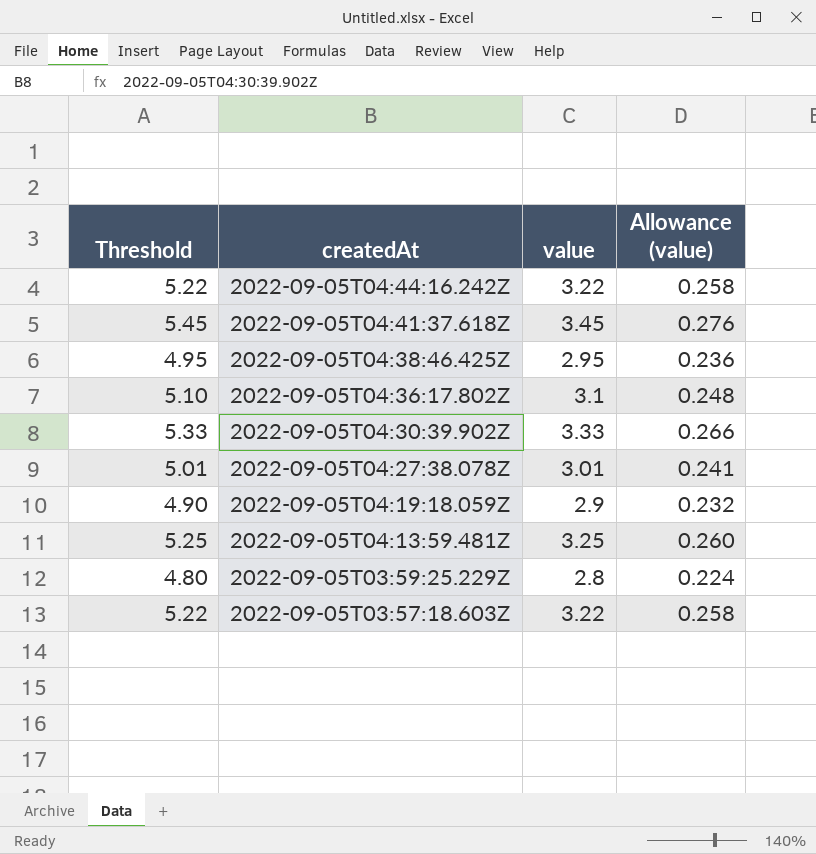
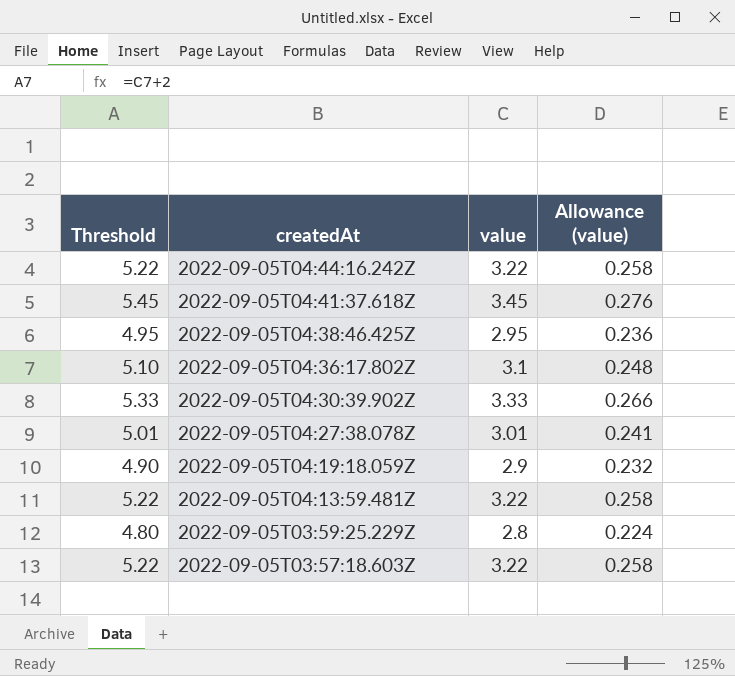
2022-09-05T04:13:59.481Z | Threshold: 5.25 -> 5.22
2022-09-05T04:13:59.481Z | value: 3.25 -> 3.22
2022-09-05T04:13:59.481Z | Allowance (value): 0.260 -> 0.258

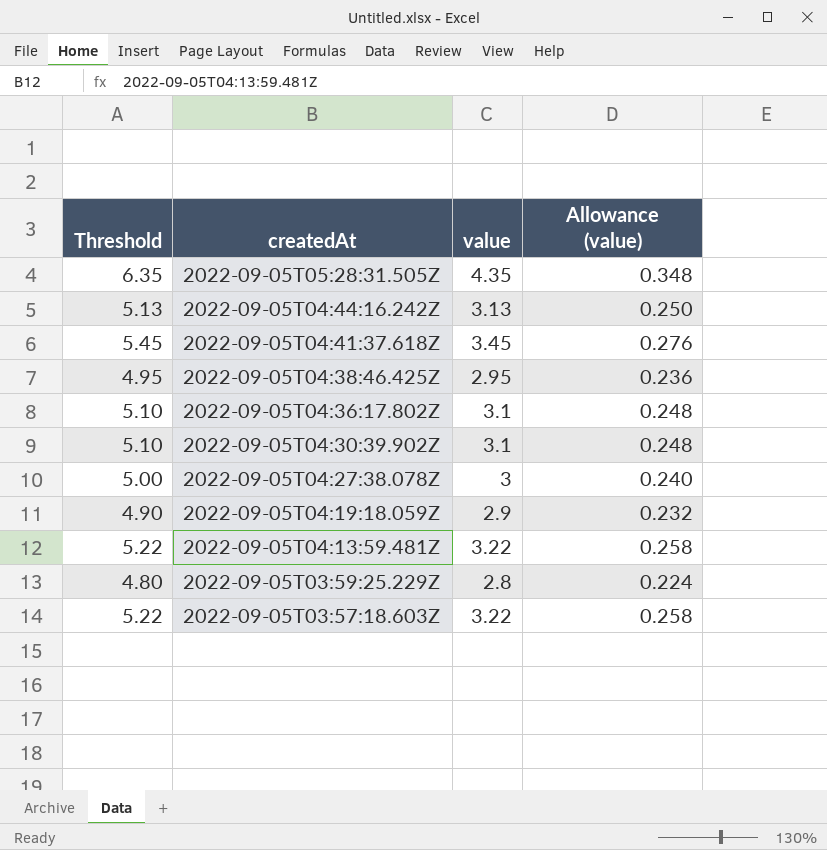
row 2022-09-05T05:28:31.505Z: none -> 6.35 | 4.35 | 0.348
2022-09-05T04:44:16.242Z | Threshold: 5.22 -> 5.13
2022-09-05T04:44:16.242Z | value: 3.22 -> 3.13
2022-09-05T04:44:16.242Z | Allowance (value): 0.258 -> 0.250
2022-09-05T04:30:39.902Z | Threshold: 5.33 -> 5.10
2022-09-05T04:30:39.902Z | value: 3.33 -> 3.1
2022-09-05T04:30:39.902Z | Allowance (value): 0.266 -> 0.248
2022-09-05T04:27:38.078Z | Threshold: 5.01 -> 5.00
2022-09-05T04:27:38.078Z | value: 3.01 -> 3
2022-09-05T04:27:38.078Z | Allowance (value): 0.241 -> 0.240

